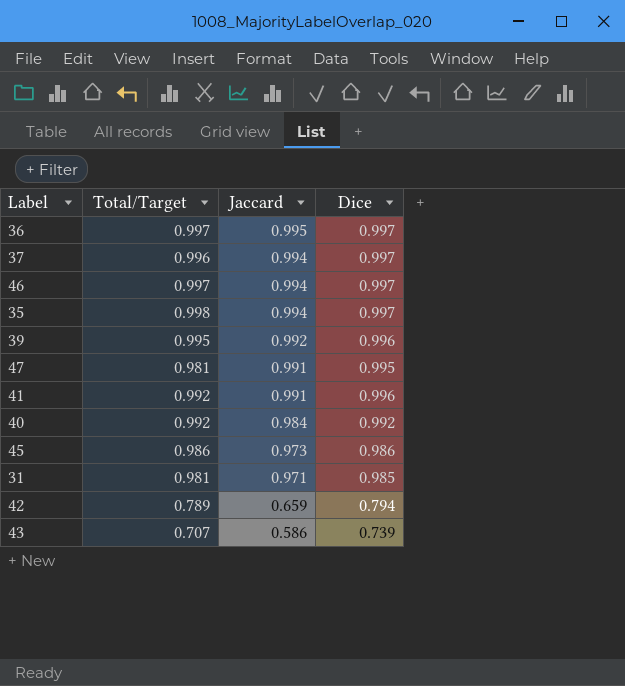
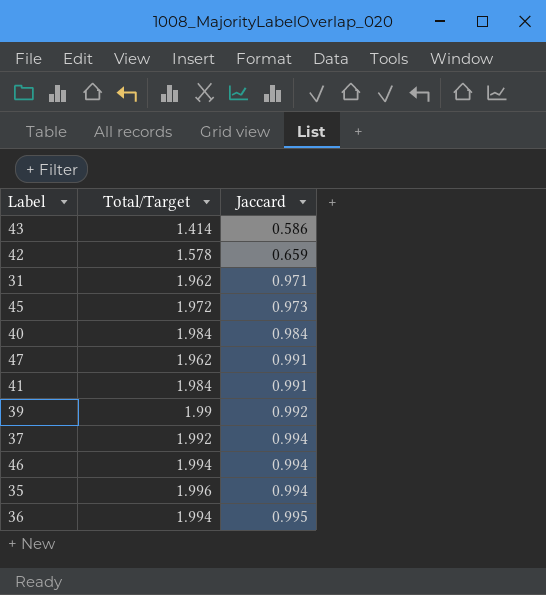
row order: Jaccard descending -> Jaccard ascending
column Dice | position: 4 -> none
43 | Total/Target: 0.707 -> 1.414
42 | Total/Target: 0.789 -> 1.578
31 | Total/Target: 0.981 -> 1.962
45 | Total/Target: 0.986 -> 1.972
40 | Total/Target: 0.992 -> 1.984
47 | Total/Target: 0.981 -> 1.962
41 | Total/Target: 0.992 -> 1.984
39 | Total/Target: 0.995 -> 1.99
37 | Total/Target: 0.996 -> 1.992
46 | Total/Target: 0.997 -> 1.994
35 | Total/Target: 0.998 -> 1.996
36 | Total/Target: 0.997 -> 1.994

